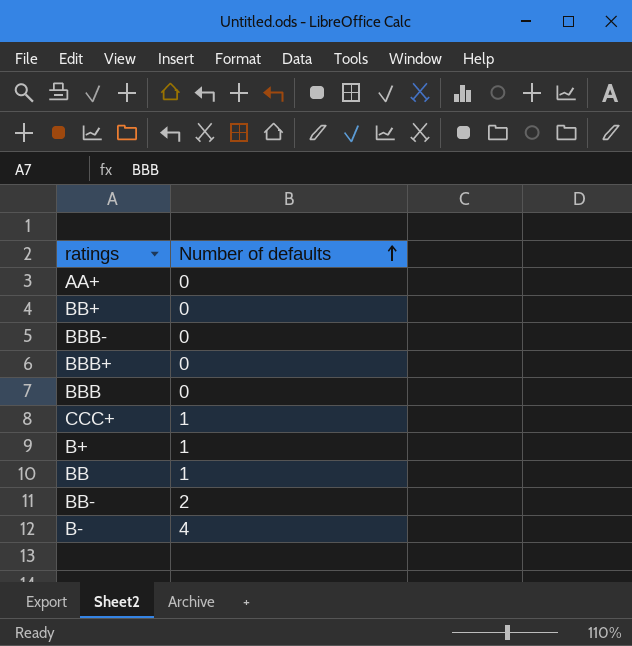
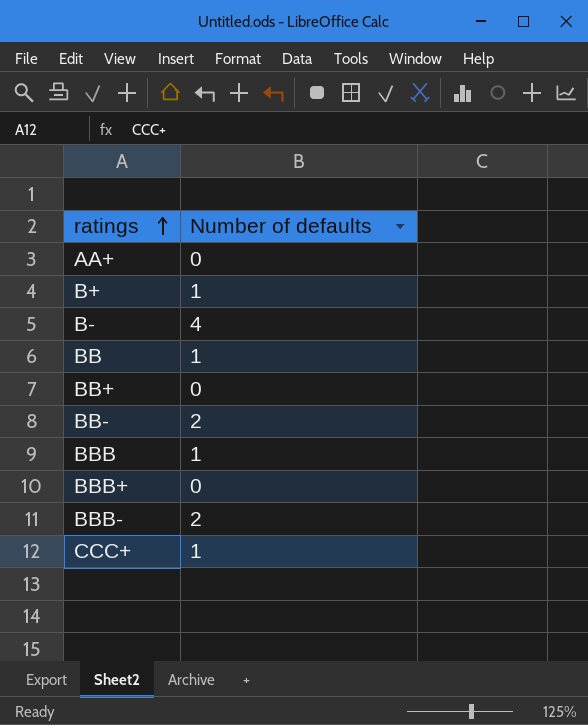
row order: Number of defaults ascending -> ratings ascending
BBB | Number of defaults: 0 -> 1
BBB- | Number of defaults: 0 -> 2

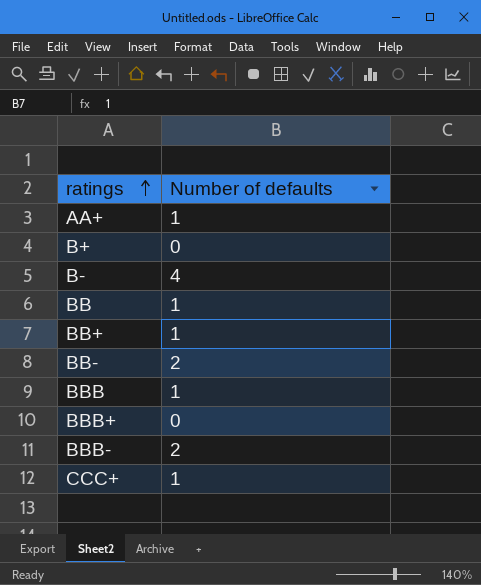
AA+ | Number of defaults: 0 -> 1
B+ | Number of defaults: 1 -> 0
BB+ | Number of defaults: 0 -> 1

